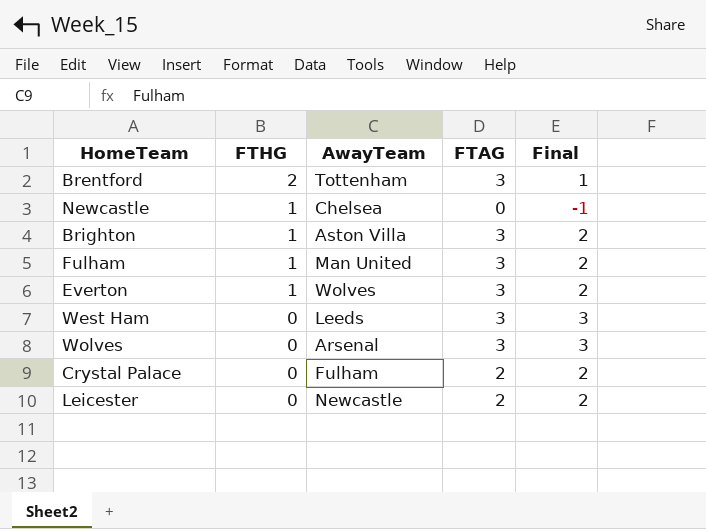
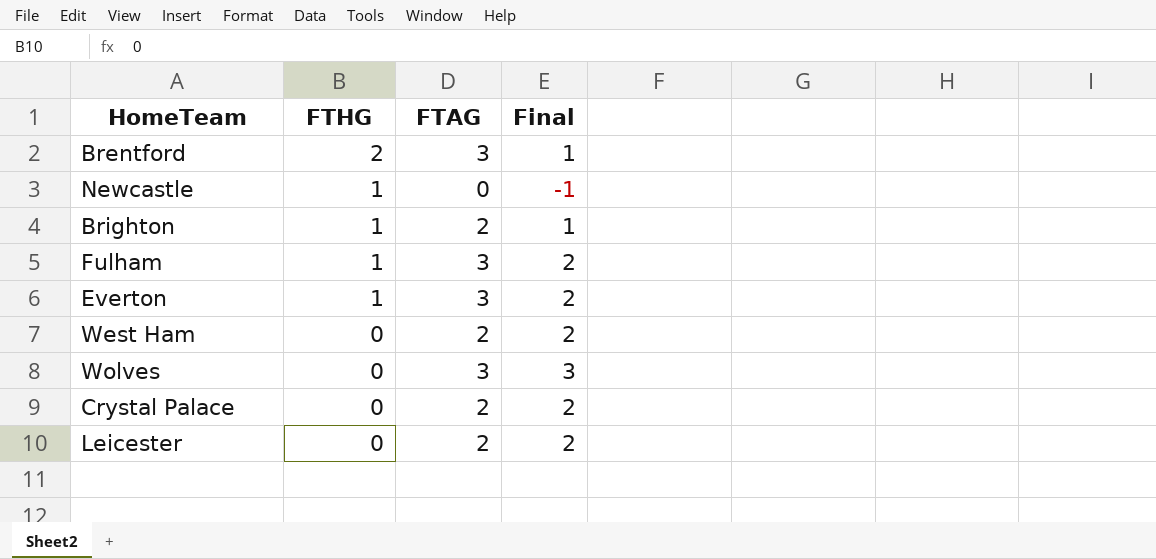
column AwayTeam | position: 3 -> none
Brighton | FTAG: 3 -> 2
Brighton | Final: 2 -> 1
West Ham | FTAG: 3 -> 2
West Ham | Final: 3 -> 2

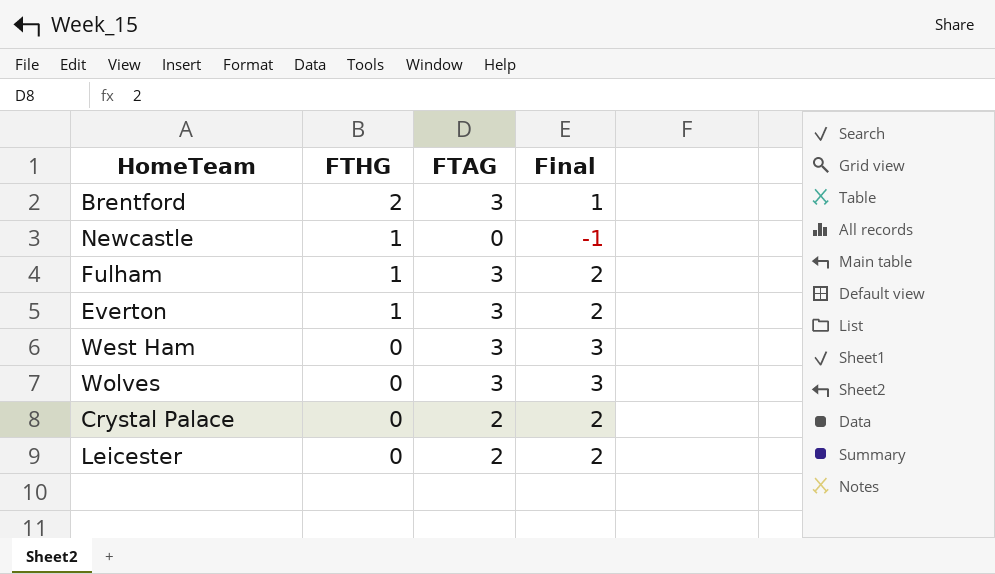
row Brighton: 1 | 2 | 1 -> none
West Ham | FTAG: 2 -> 3
West Ham | Final: 2 -> 3

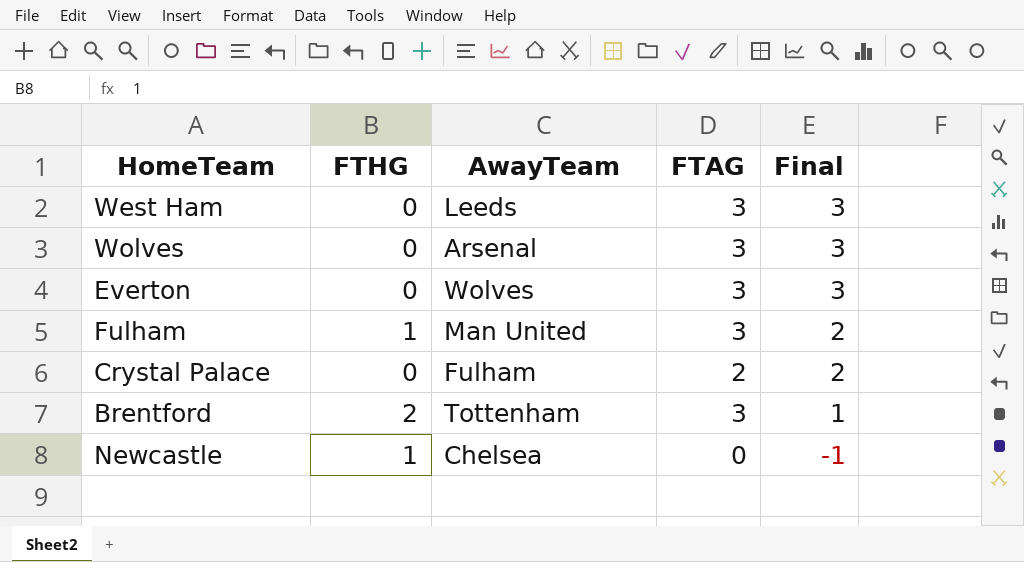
row order: FTHG descending -> Final descending
column AwayTeam | position: none -> 3
row Leicester: 0 | 2 | 2 -> none
Everton | FTHG: 1 -> 0
Everton | Final: 2 -> 3

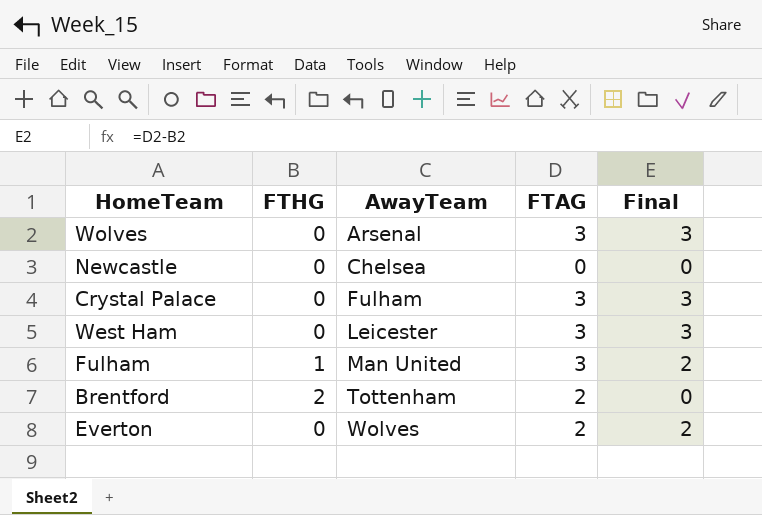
row order: Final descending -> AwayTeam ascending
Newcastle | FTHG: 1 -> 0
Newcastle | Final: -1 -> 0
Crystal Palace | FTAG: 2 -> 3
Crystal Palace | Final: 2 -> 3
West Ham | AwayTeam: Leeds -> Leicester
Brentford | FTAG: 3 -> 2
Brentford | Final: 1 -> 0
Everton | FTAG: 3 -> 2
Everton | Final: 3 -> 2

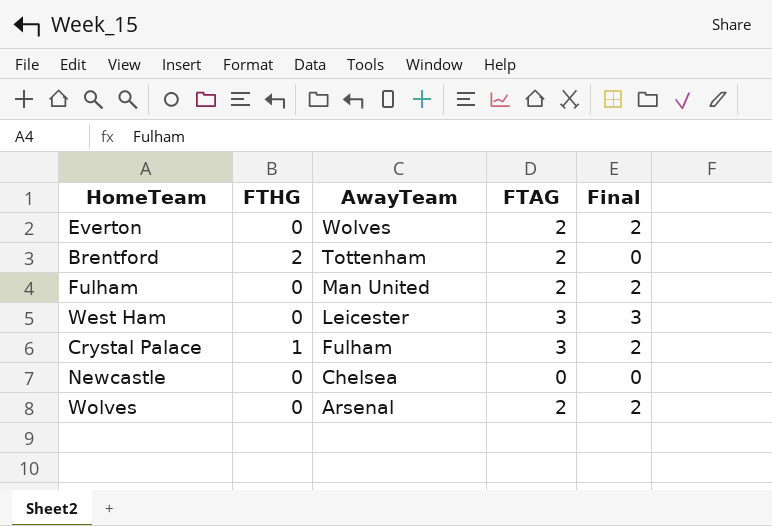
row order: AwayTeam ascending -> AwayTeam descending
Fulham | FTHG: 1 -> 0
Fulham | FTAG: 3 -> 2
Crystal Palace | FTHG: 0 -> 1
Crystal Palace | Final: 3 -> 2
Wolves | FTAG: 3 -> 2
Wolves | Final: 3 -> 2

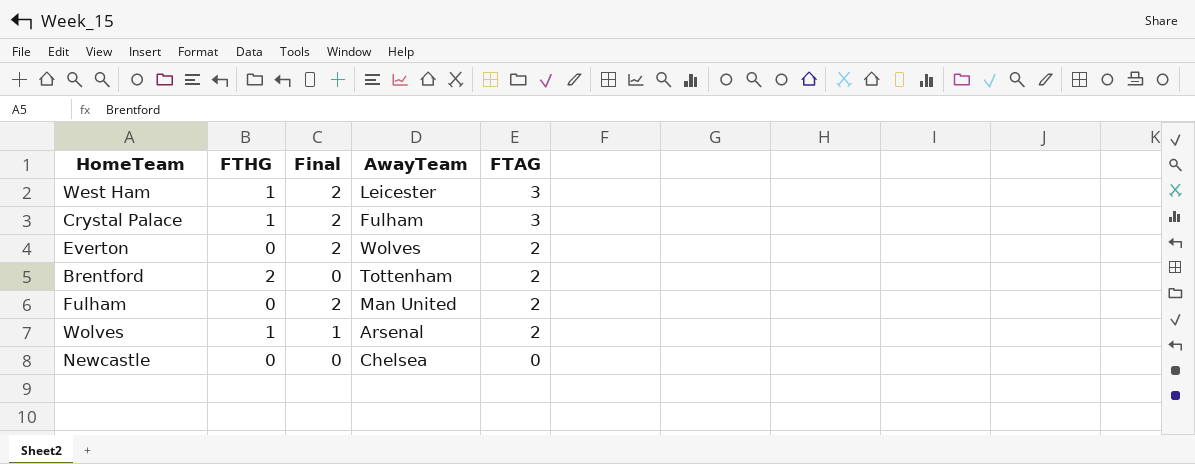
row order: AwayTeam descending -> FTAG descending
column Final | position: 5 -> 3
West Ham | FTHG: 0 -> 1
West Ham | Final: 3 -> 2
Wolves | FTHG: 0 -> 1
Wolves | Final: 2 -> 1

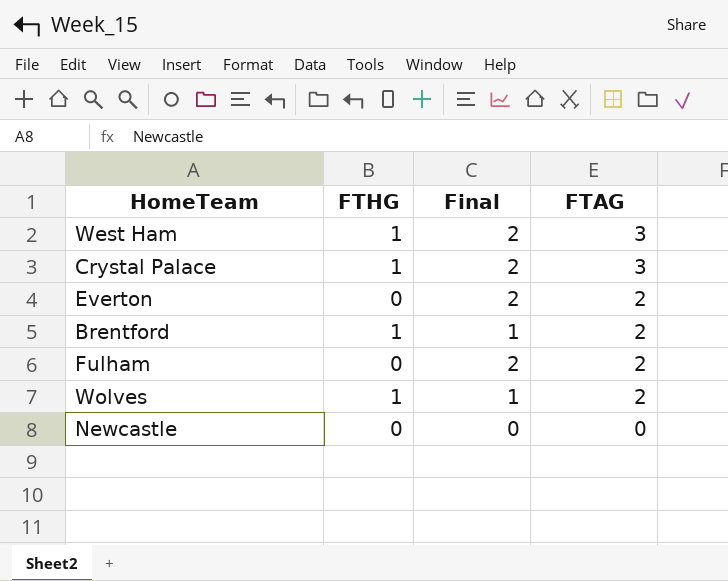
column AwayTeam | position: 4 -> none
Brentford | FTHG: 2 -> 1
Brentford | Final: 0 -> 1

